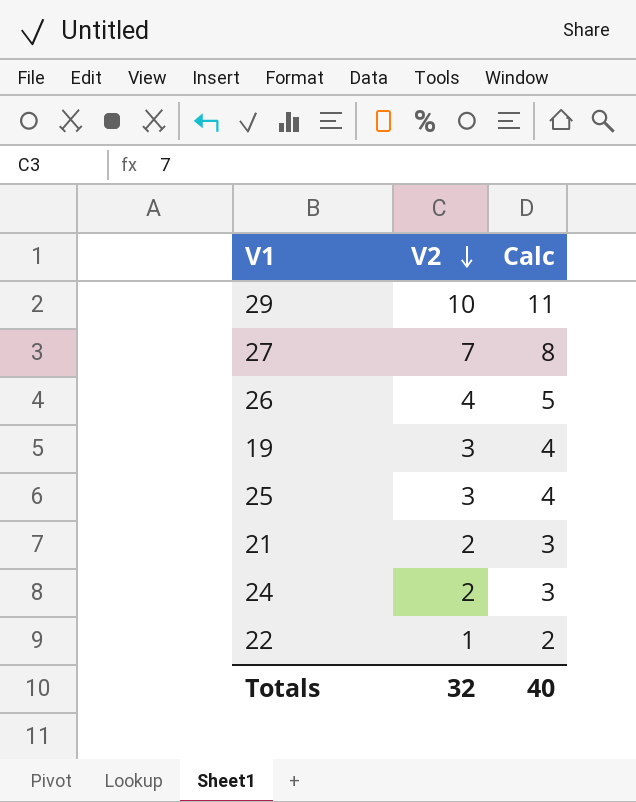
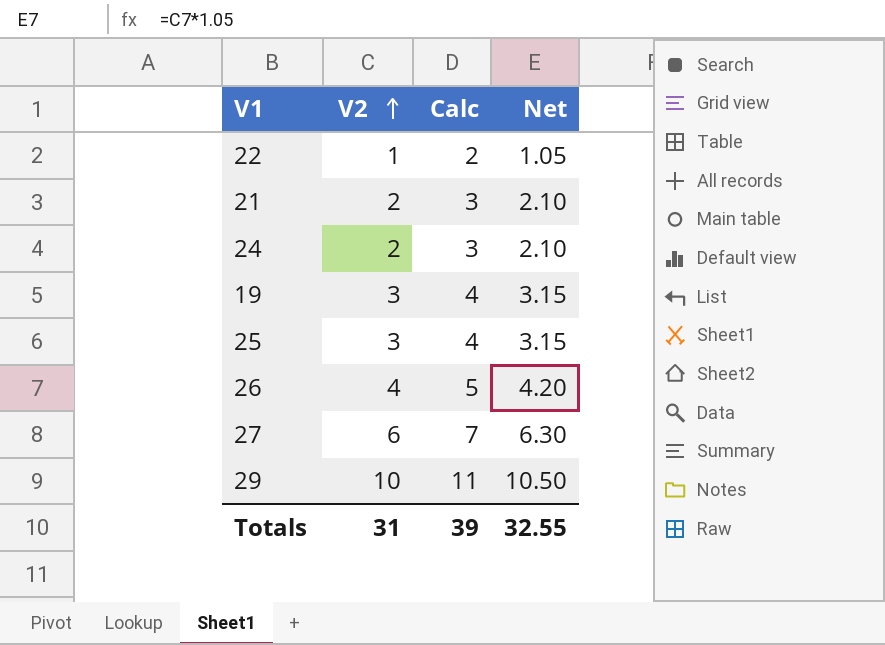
row order: V2 descending -> V2 ascending
column Net | formula: none -> [V2] * 1.05
27 | V2: 7 -> 6
27 | Calc: 8 -> 7
Totals | V2: 32 -> 31
Totals | Calc: 40 -> 39

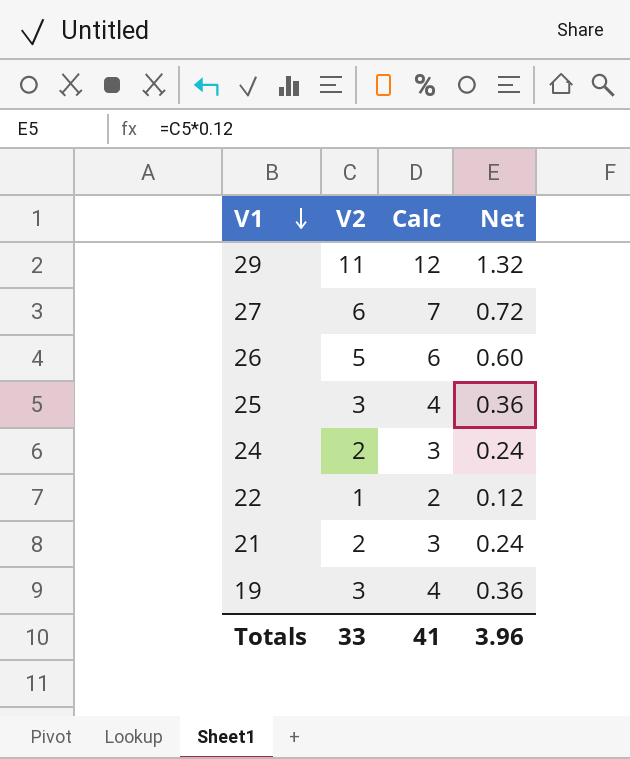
row order: V2 ascending -> V1 descending
column Net | formula: [V2] * 1.05 -> [V2] * 0.12
29 | V2: 10 -> 11
29 | Calc: 11 -> 12
26 | V2: 4 -> 5
26 | Calc: 5 -> 6
Totals | V2: 31 -> 33
Totals | Calc: 39 -> 41
Totals | Net: 32.55 -> 3.96

